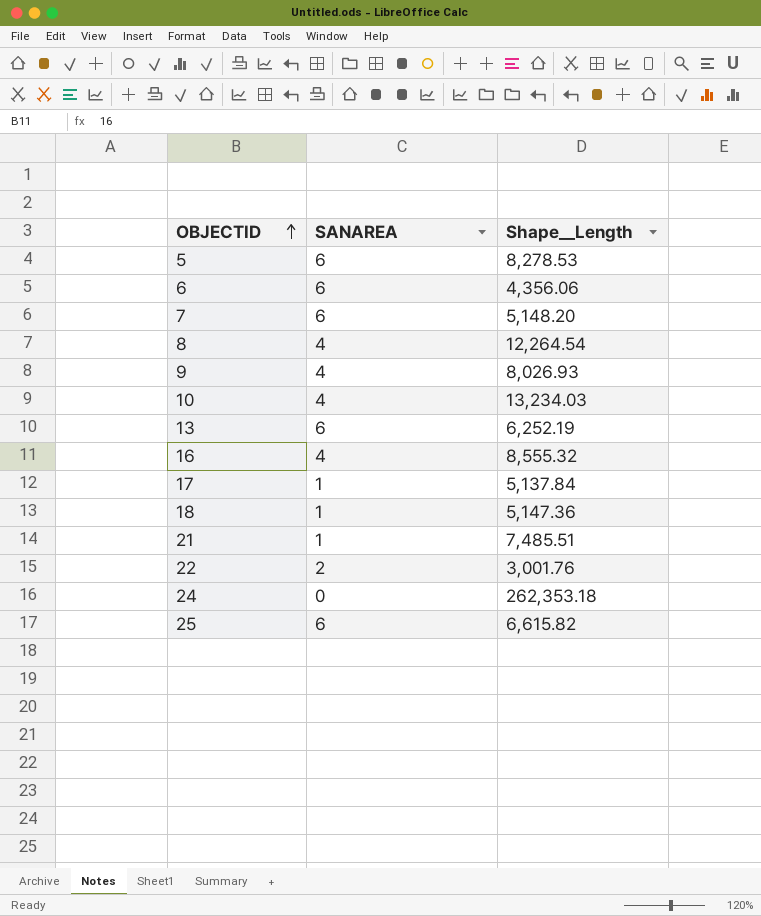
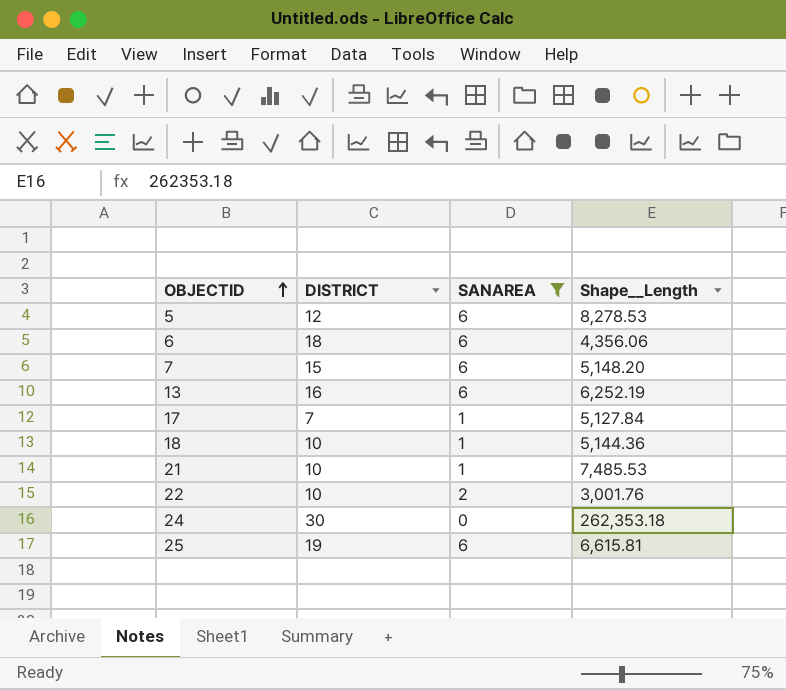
filter: none -> SANAREA != 4
column DISTRICT | position: none -> 2
17 | Shape__Length: 5,137.84 -> 5,127.84
18 | Shape__Length: 5,147.36 -> 5,144.36
21 | Shape__Length: 7,485.51 -> 7,485.53
25 | Shape__Length: 6,615.82 -> 6,615.81

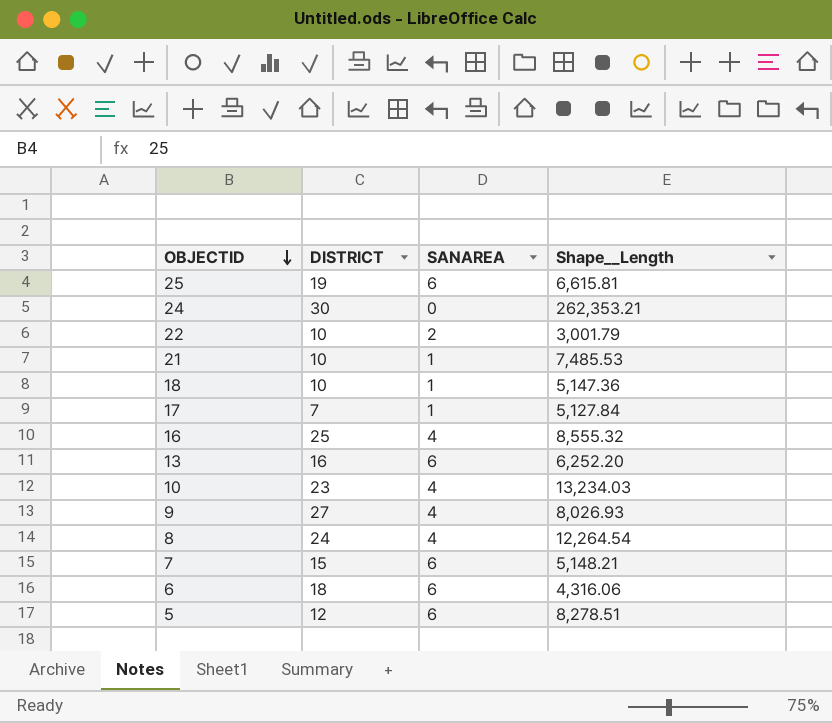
filter: SANAREA != 4 -> none
row order: OBJECTID ascending -> OBJECTID descending
24 | Shape__Length: 262,353.18 -> 262,353.21
22 | Shape__Length: 3,001.76 -> 3,001.79
18 | Shape__Length: 5,144.36 -> 5,147.36
13 | Shape__Length: 6,252.19 -> 6,252.20
7 | Shape__Length: 5,148.20 -> 5,148.21
6 | Shape__Length: 4,356.06 -> 4,316.06
5 | Shape__Length: 8,278.53 -> 8,278.51

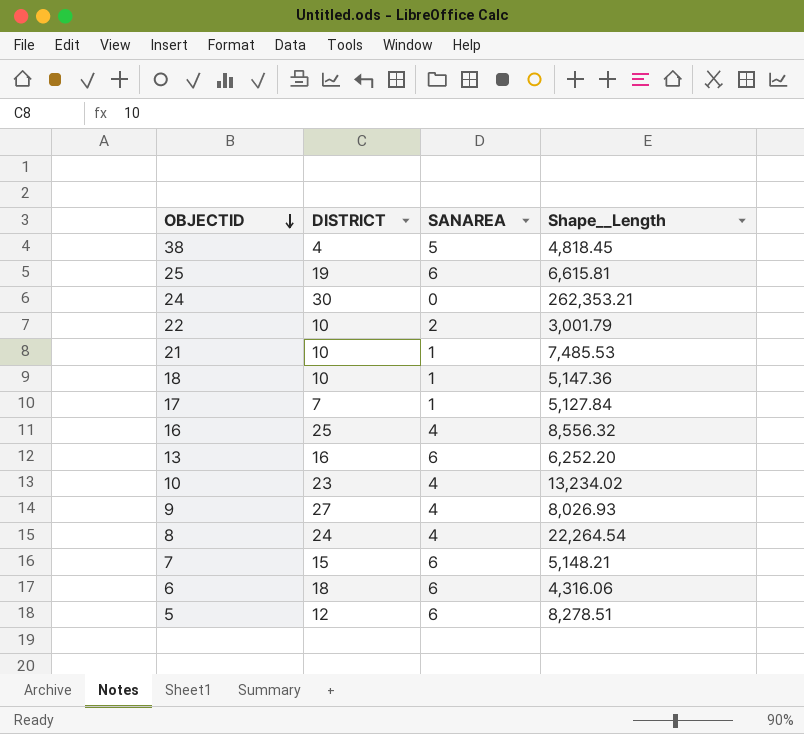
row 38: none -> 4 | 5 | 4,818.45
16 | Shape__Length: 8,555.32 -> 8,556.32
10 | Shape__Length: 13,234.03 -> 13,234.02
8 | Shape__Length: 12,264.54 -> 22,264.54

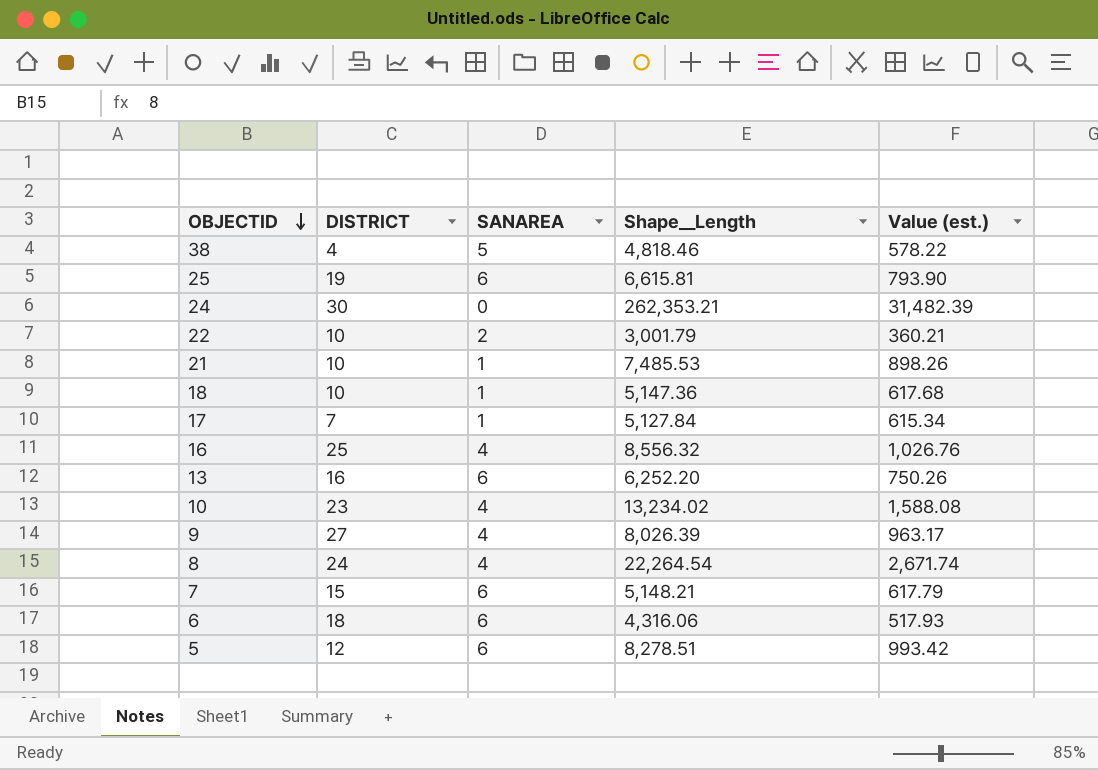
column Value (est.) | formula: none -> [Shape__Length] * 0.12
38 | Shape__Length: 4,818.45 -> 4,818.46
9 | Shape__Length: 8,026.93 -> 8,026.39

